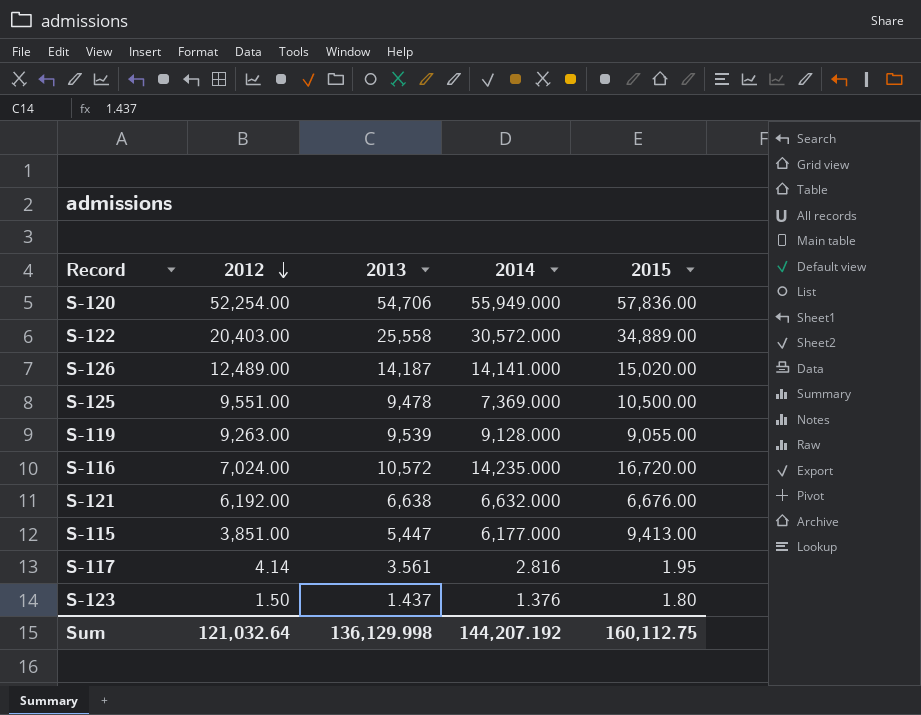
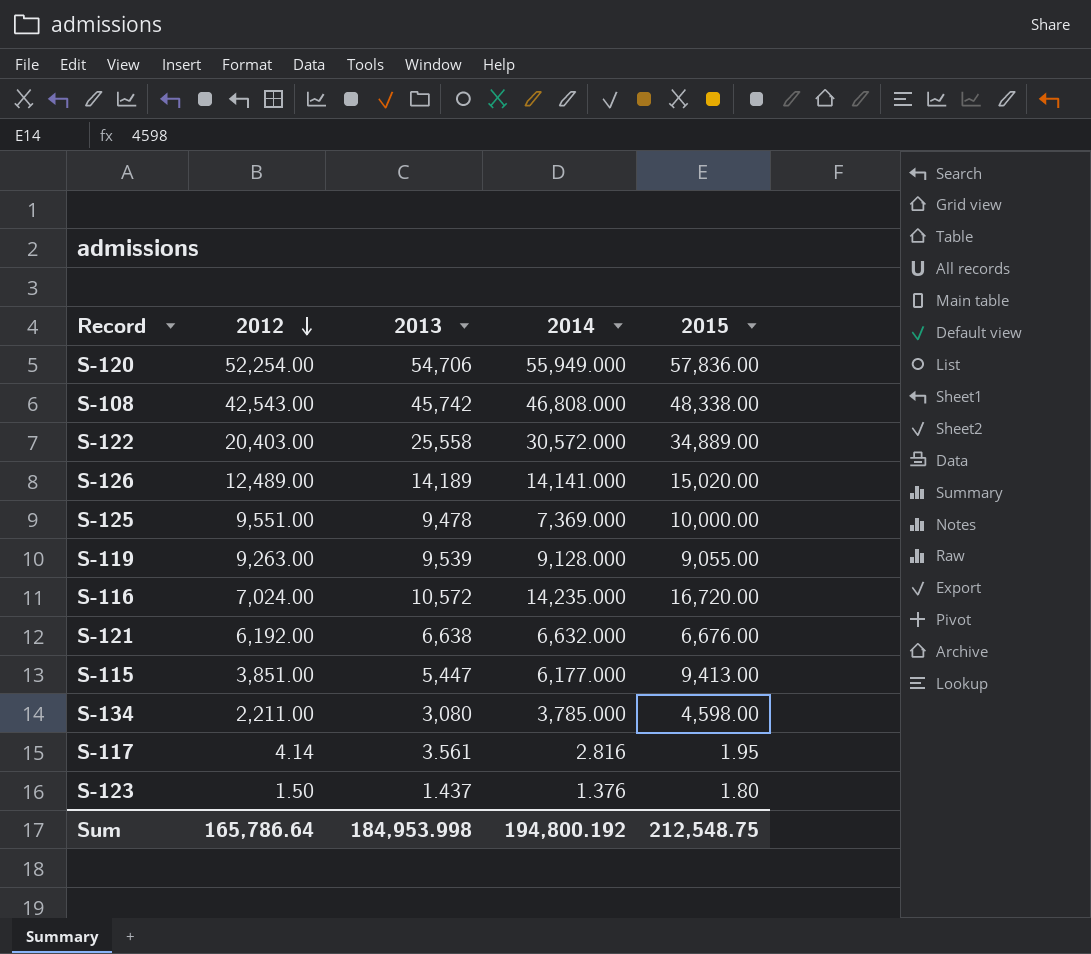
row S-108: none -> 42,543.00 | 45,742 | 46,808.000 | 48,338.00
S-126 | 2013: 14,187 -> 14,189
S-125 | 2015: 10,500.00 -> 10,000.00
row S-134: none -> 2,211.00 | 3,080 | 3,785.000 | 4,598.00
Sum | 2012: 121,032.64 -> 165,786.64
Sum | 2013: 136,129.998 -> 184,953.998
Sum | 2014: 144,207.192 -> 194,800.192
Sum | 2015: 160,112.75 -> 212,548.75

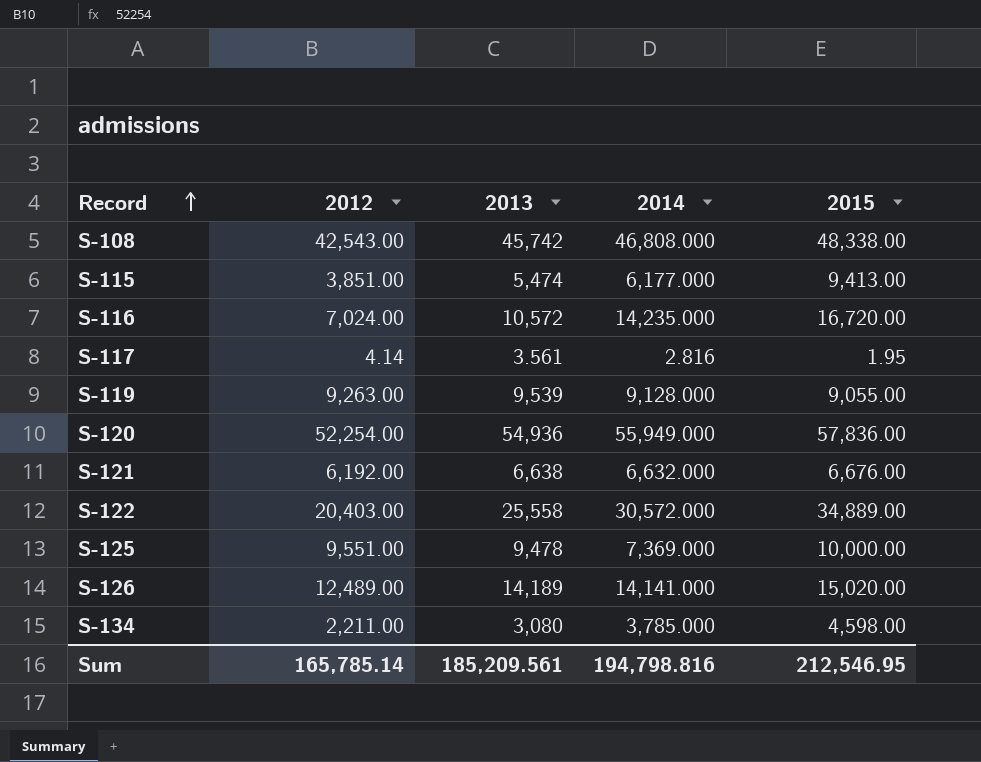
row order: 2012 descending -> Record ascending
row S-123: 1.50 | 1.437 | 1.376 | 1.80 -> none
S-115 | 2013: 5,447 -> 5,474
S-120 | 2013: 54,706 -> 54,936
Sum | 2012: 165,786.64 -> 165,785.14
Sum | 2013: 184,953.998 -> 185,209.561
Sum | 2014: 194,800.192 -> 194,798.816
Sum | 2015: 212,548.75 -> 212,546.95

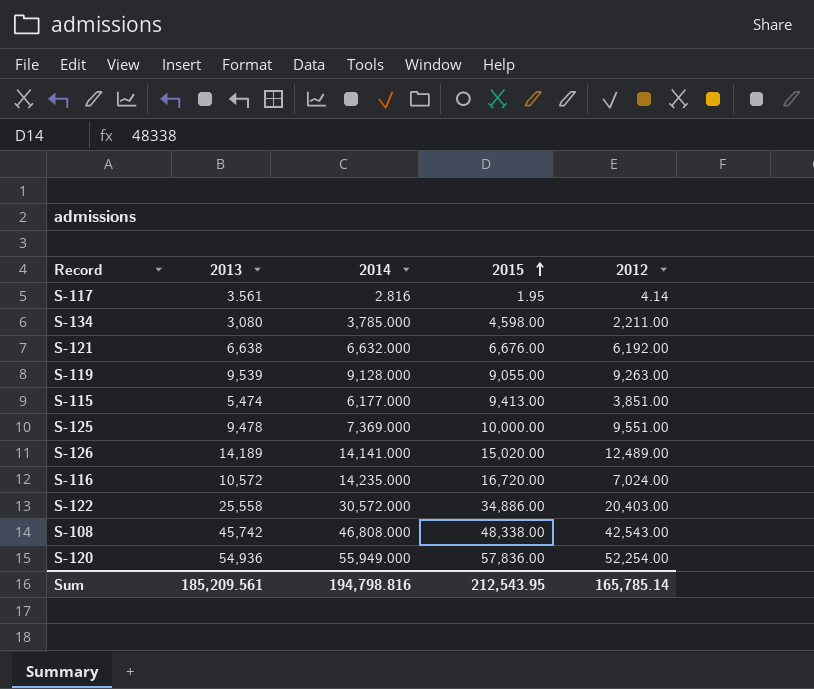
row order: Record ascending -> 2015 ascending
column 2012 | position: 2 -> 5
S-122 | 2015: 34,889.00 -> 34,886.00
Sum | 2015: 212,546.95 -> 212,543.95

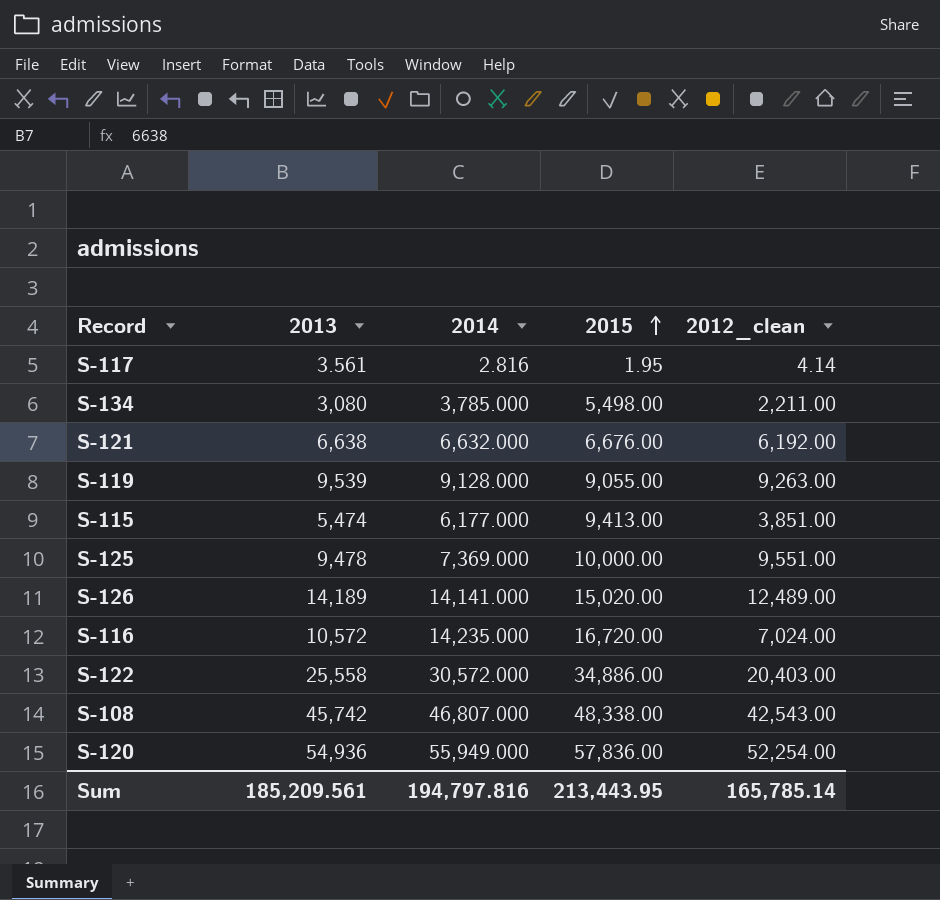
column name: 2012 -> 2012_clean
S-134 | 2015: 4,598.00 -> 5,498.00
S-108 | 2014: 46,808.000 -> 46,807.000
Sum | 2014: 194,798.816 -> 194,797.816
Sum | 2015: 212,543.95 -> 213,443.95

